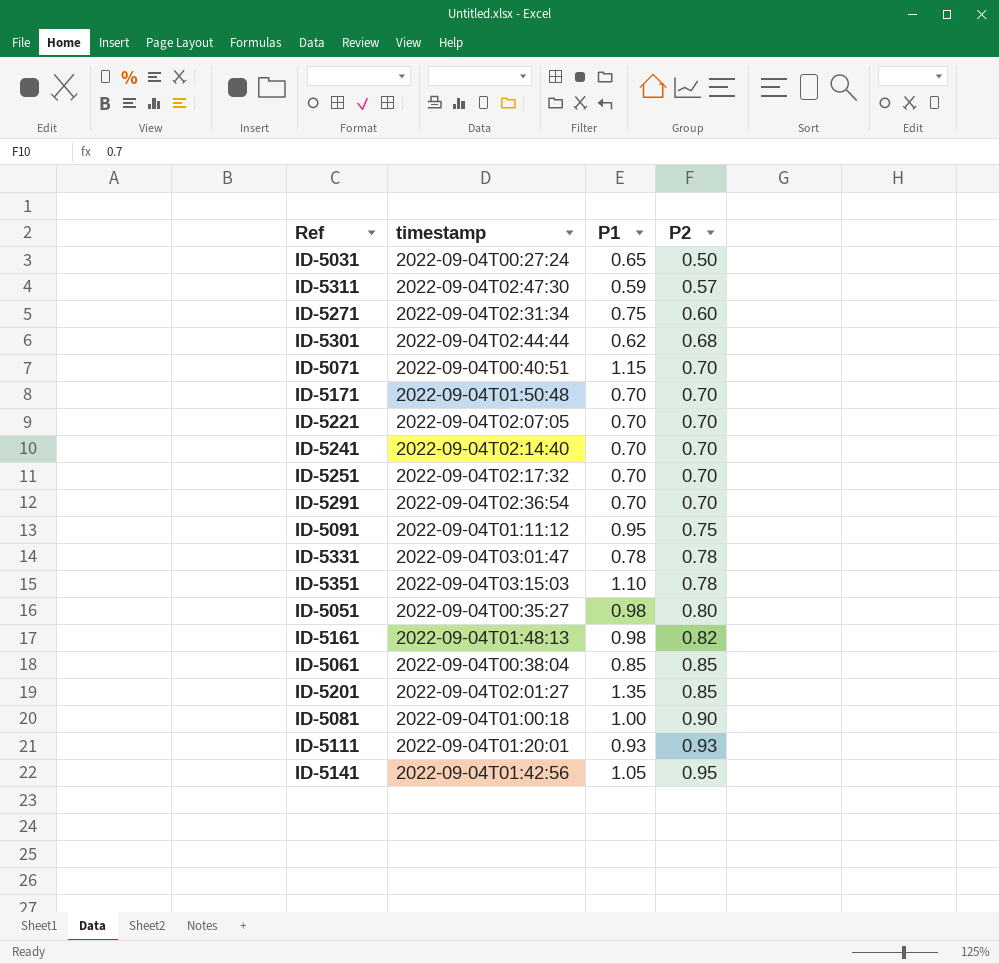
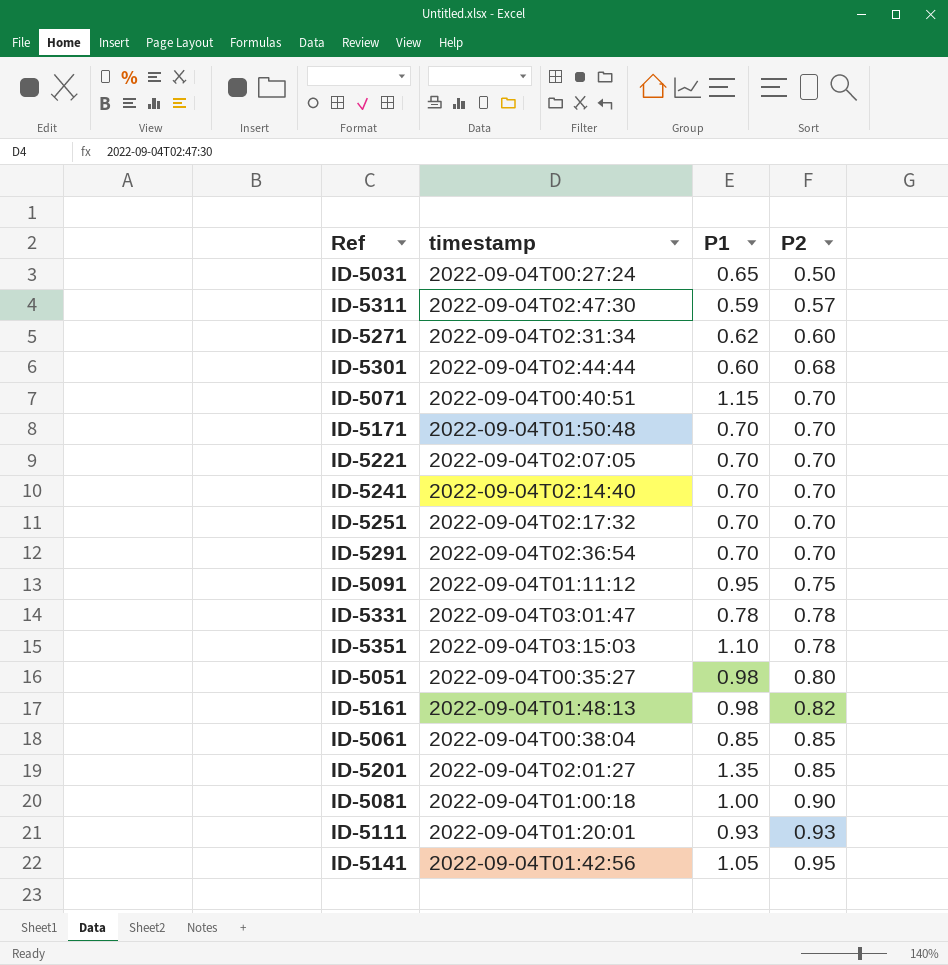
ID-5271 | P1: 0.75 -> 0.62
ID-5301 | P1: 0.62 -> 0.60

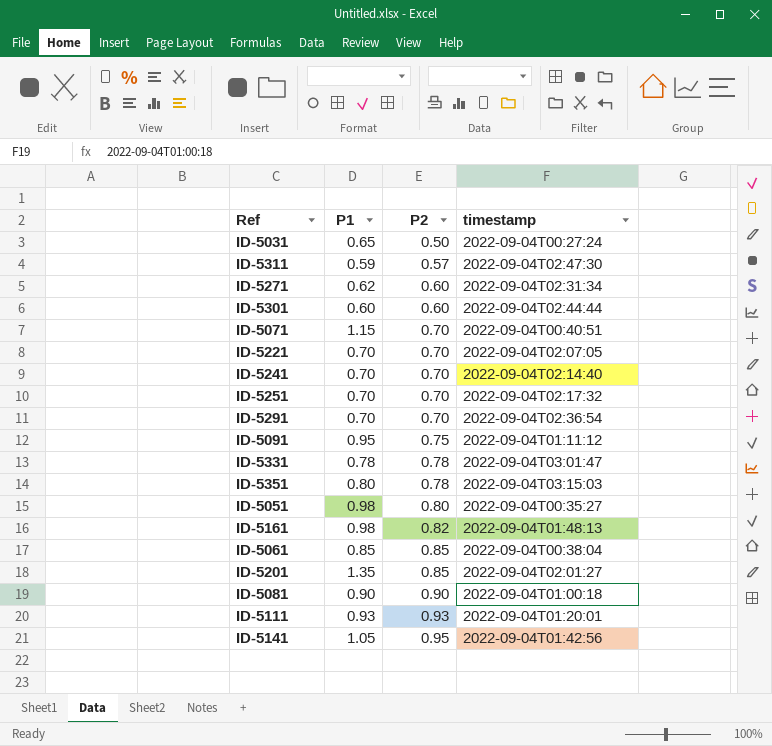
column timestamp | position: 2 -> 4
row ID-5171: 2022-09-04T01:50:48 | 0.70 | 0.70 -> none
ID-5301 | P2: 0.68 -> 0.60
ID-5351 | P1: 1.10 -> 0.80
ID-5081 | P1: 1.00 -> 0.90

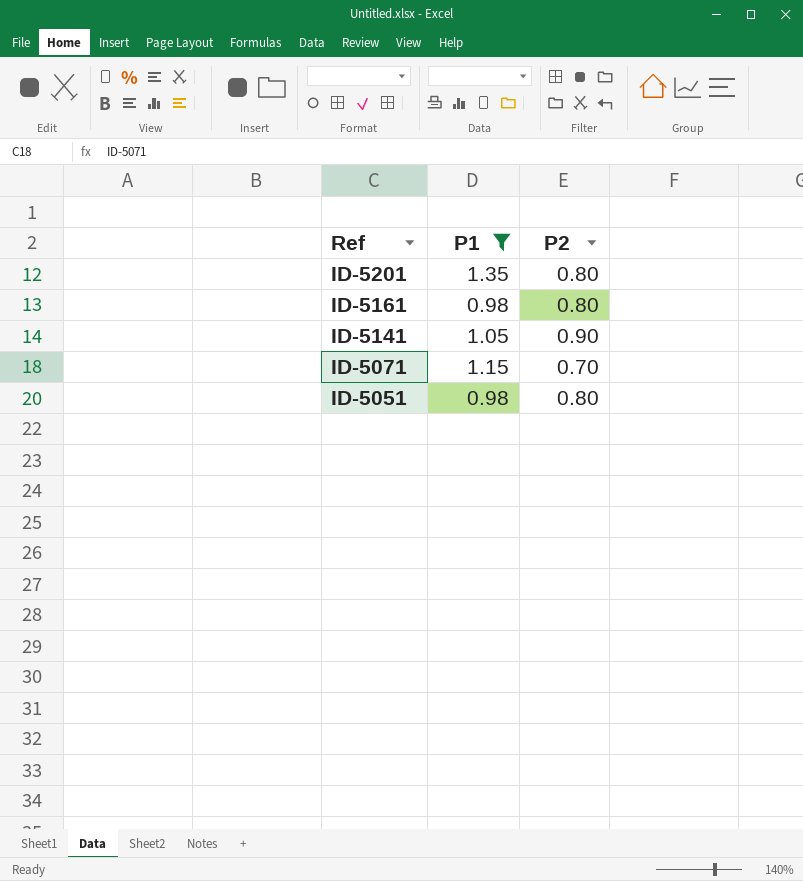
filter: none -> P1 >= 0.98
row order: P2 ascending -> Ref descending
column timestamp | position: 4 -> none
ID-5201 | P2: 0.85 -> 0.80
ID-5161 | P2: 0.82 -> 0.80
ID-5141 | P2: 0.95 -> 0.90

